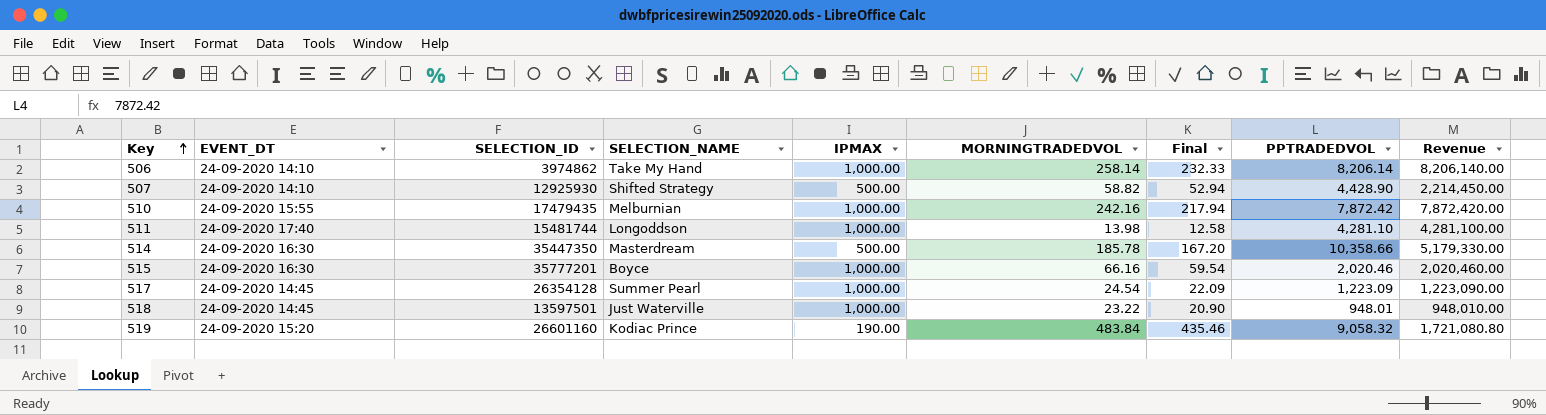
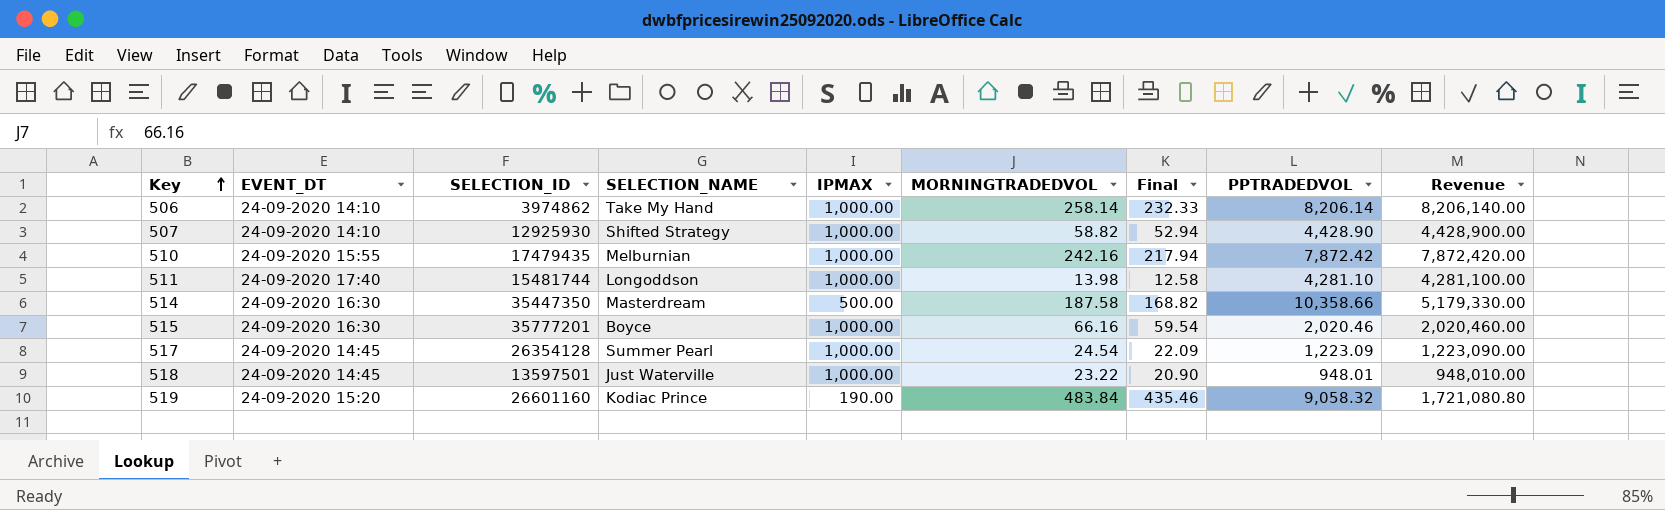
507 | IPMAX: 500.00 -> 1,000.00
507 | Revenue: 2,214,450.00 -> 4,428,900.00
514 | MORNINGTRADEDVOL: 185.78 -> 187.58
514 | Final: 167.20 -> 168.82

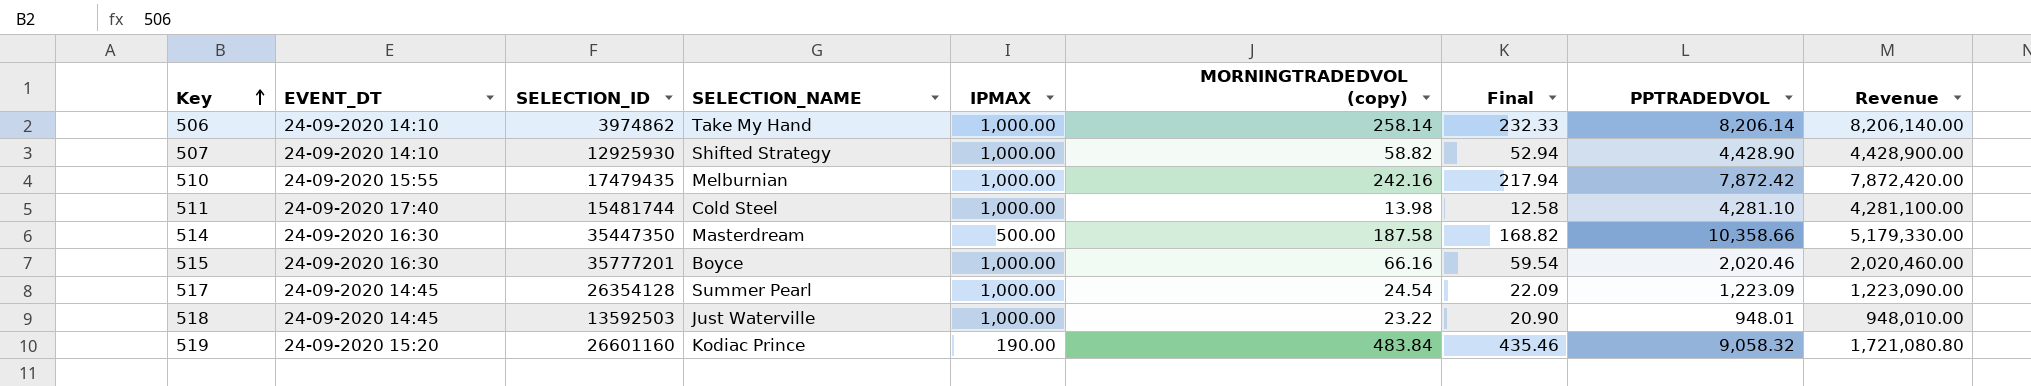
column name: MORNINGTRADEDVOL -> MORNINGTRADEDVOL (copy)
511 | SELECTION_NAME: Longoddson -> Cold Steel
518 | SELECTION_ID: 13597501 -> 13592503

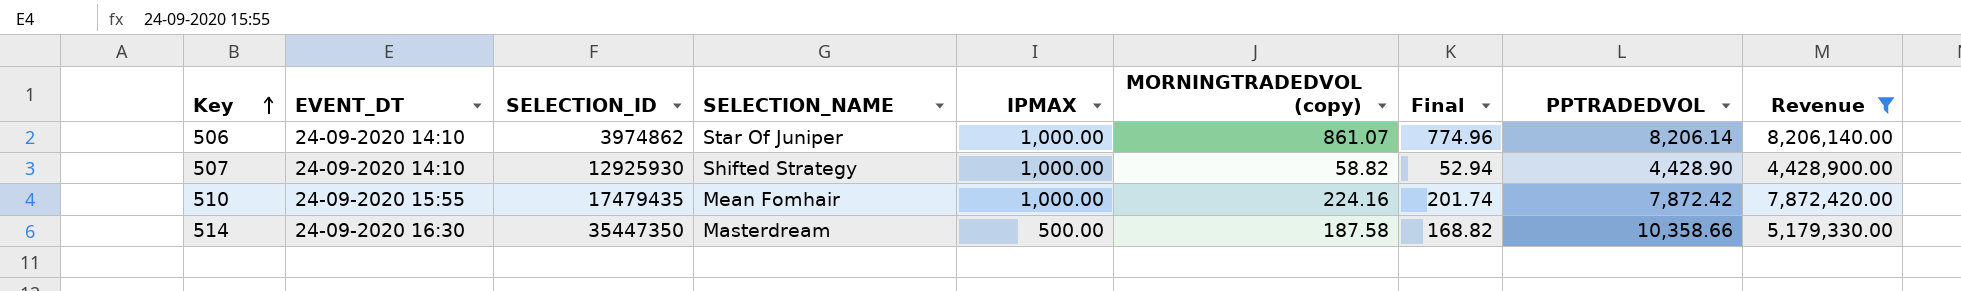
filter: none -> Revenue >= 4,428,900.00
506 | SELECTION_NAME: Take My Hand -> Star Of Juniper
506 | MORNINGTRADEDVOL (copy): 258.14 -> 861.07
506 | Final: 232.33 -> 774.96
510 | SELECTION_NAME: Melburnian -> Mean Fomhair
510 | MORNINGTRADEDVOL (copy): 242.16 -> 224.16
510 | Final: 217.94 -> 201.74

